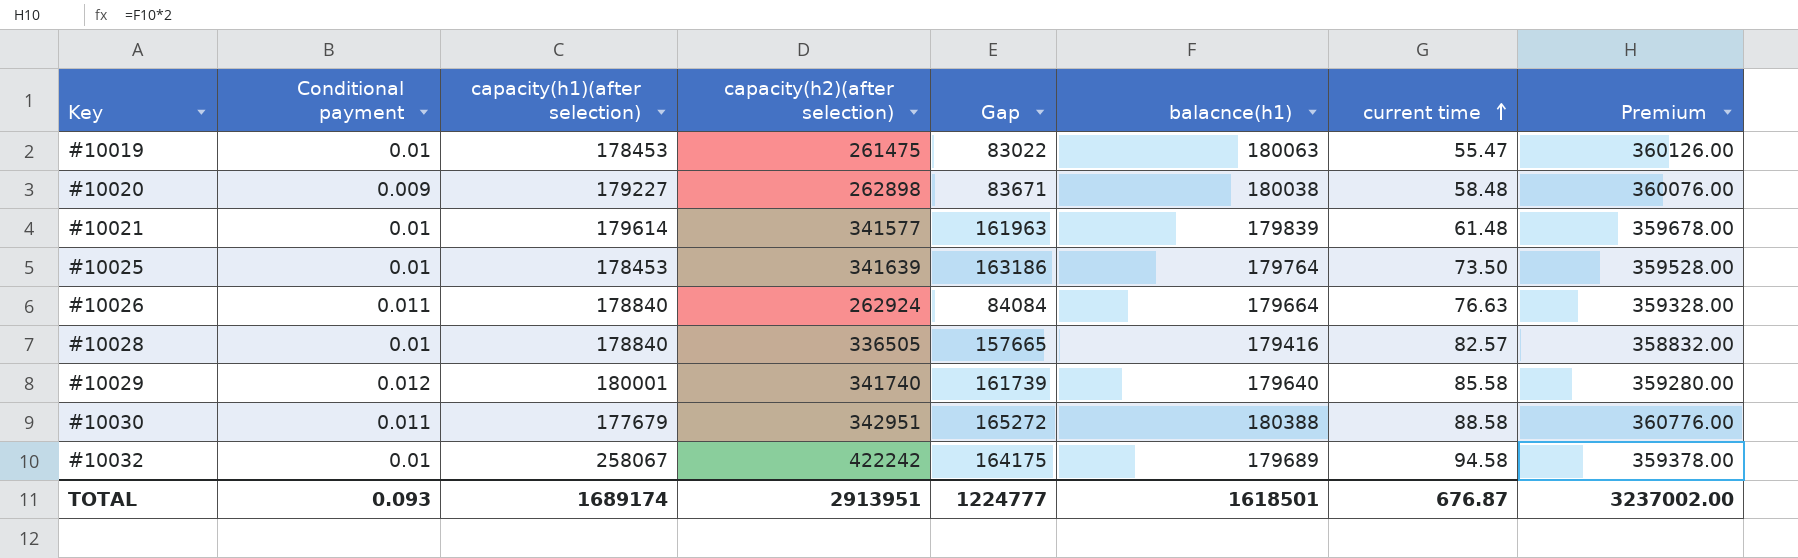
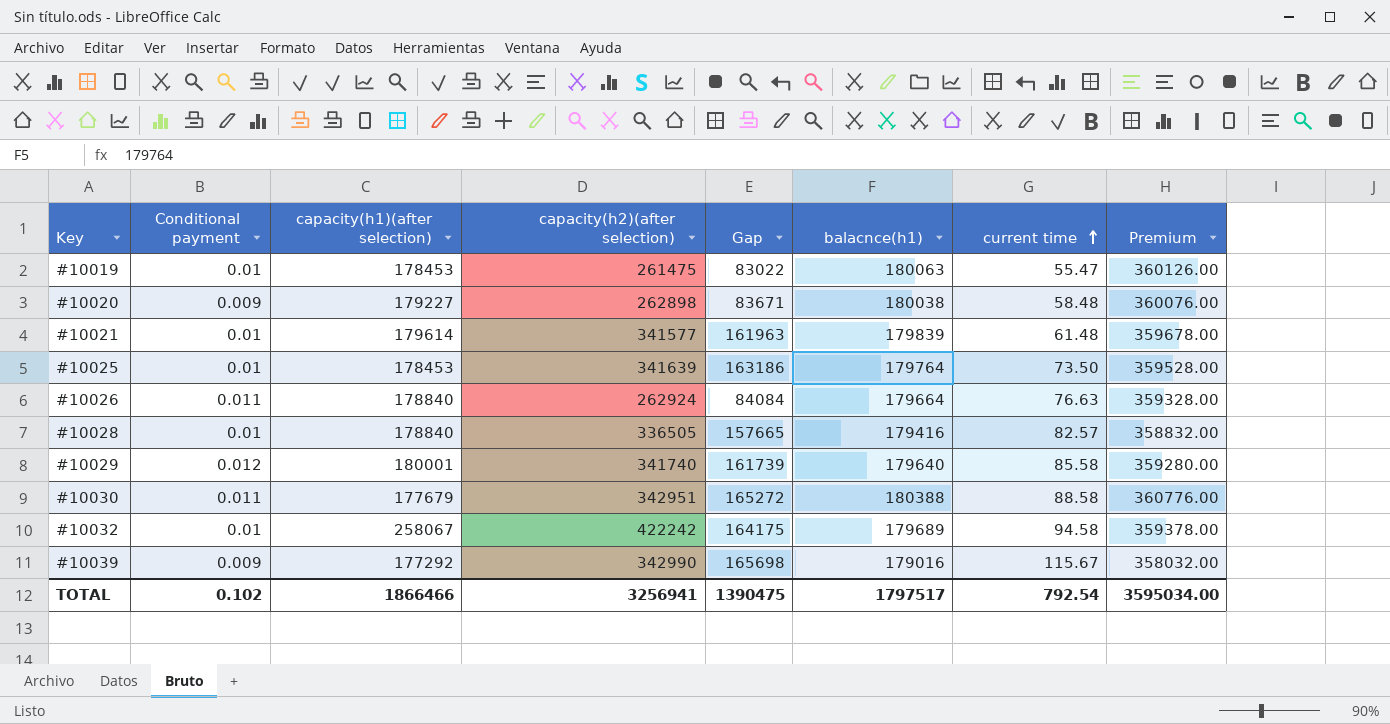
row #10039: none -> 0.009 | 177292 | 342990 | 165698 | 179016 | 115.67 | 358032.00
TOTAL | Conditional payment: 0.093 -> 0.102
TOTAL | capacity(h1)(after selection): 1689174 -> 1866466
TOTAL | capacity(h2)(after selection): 2913951 -> 3256941
TOTAL | Gap: 1224777 -> 1390475
TOTAL | balacnce(h1): 1618501 -> 1797517
TOTAL | current time: 676.87 -> 792.54
TOTAL | Premium: 3237002.00 -> 3595034.00

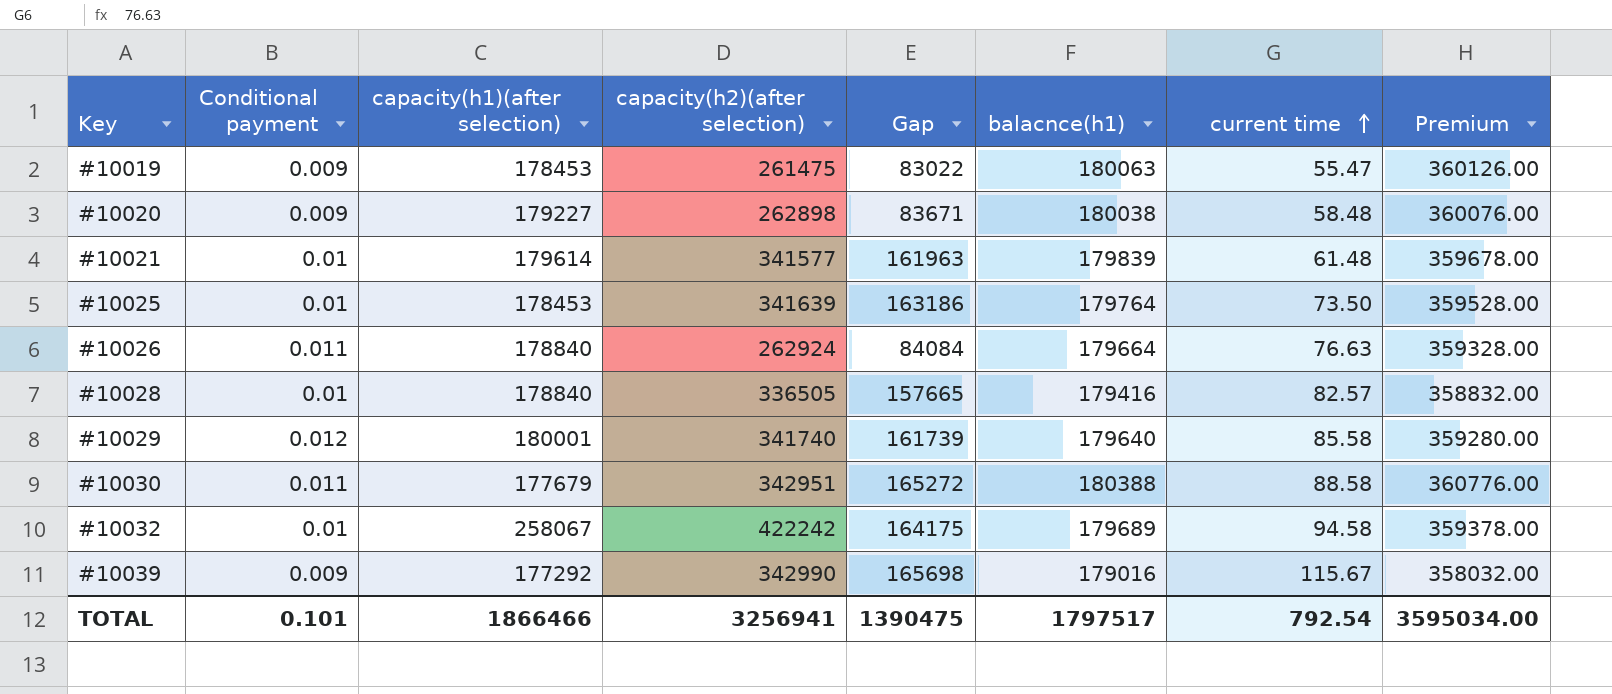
#10019 | Conditional payment: 0.01 -> 0.009
TOTAL | Conditional payment: 0.102 -> 0.101

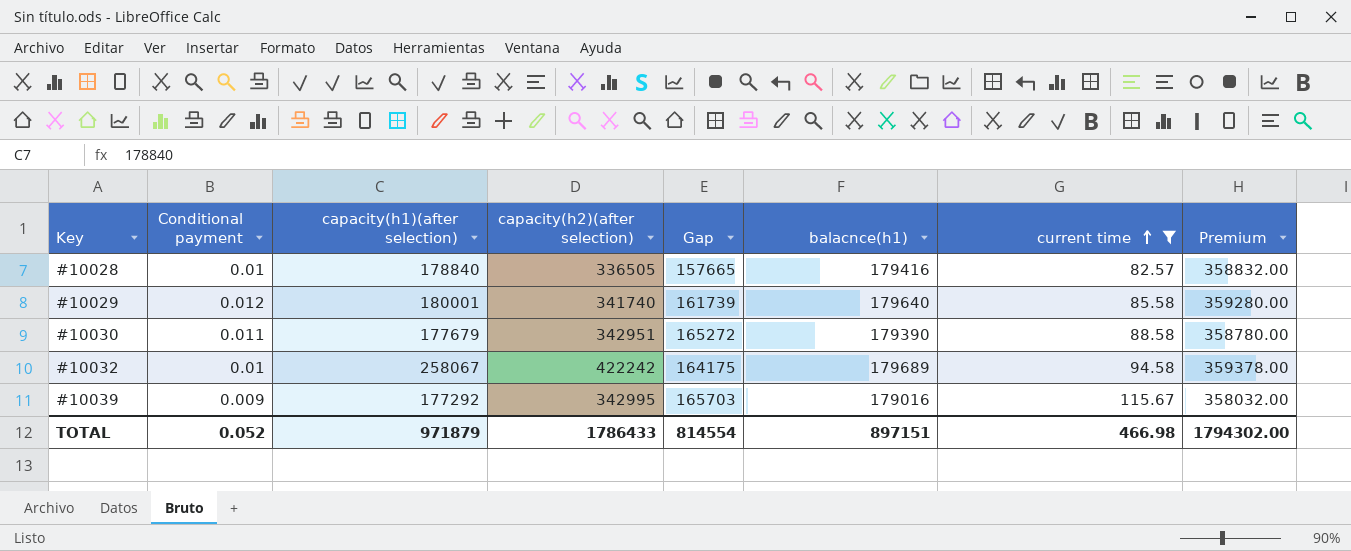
filter: none -> current time >= 82.57
#10030 | balacnce(h1): 180388 -> 179390
#10030 | Premium: 360776.00 -> 358780.00
#10039 | capacity(h2)(after selection): 342990 -> 342995
#10039 | Gap: 165698 -> 165703
TOTAL | Conditional payment: 0.101 -> 0.052
TOTAL | capacity(h1)(after selection): 1866466 -> 971879
TOTAL | capacity(h2)(after selection): 3256941 -> 1786433
TOTAL | Gap: 1390475 -> 814554
TOTAL | balacnce(h1): 1797517 -> 897151
TOTAL | current time: 792.54 -> 466.98
TOTAL | Premium: 3595034.00 -> 1794302.00

